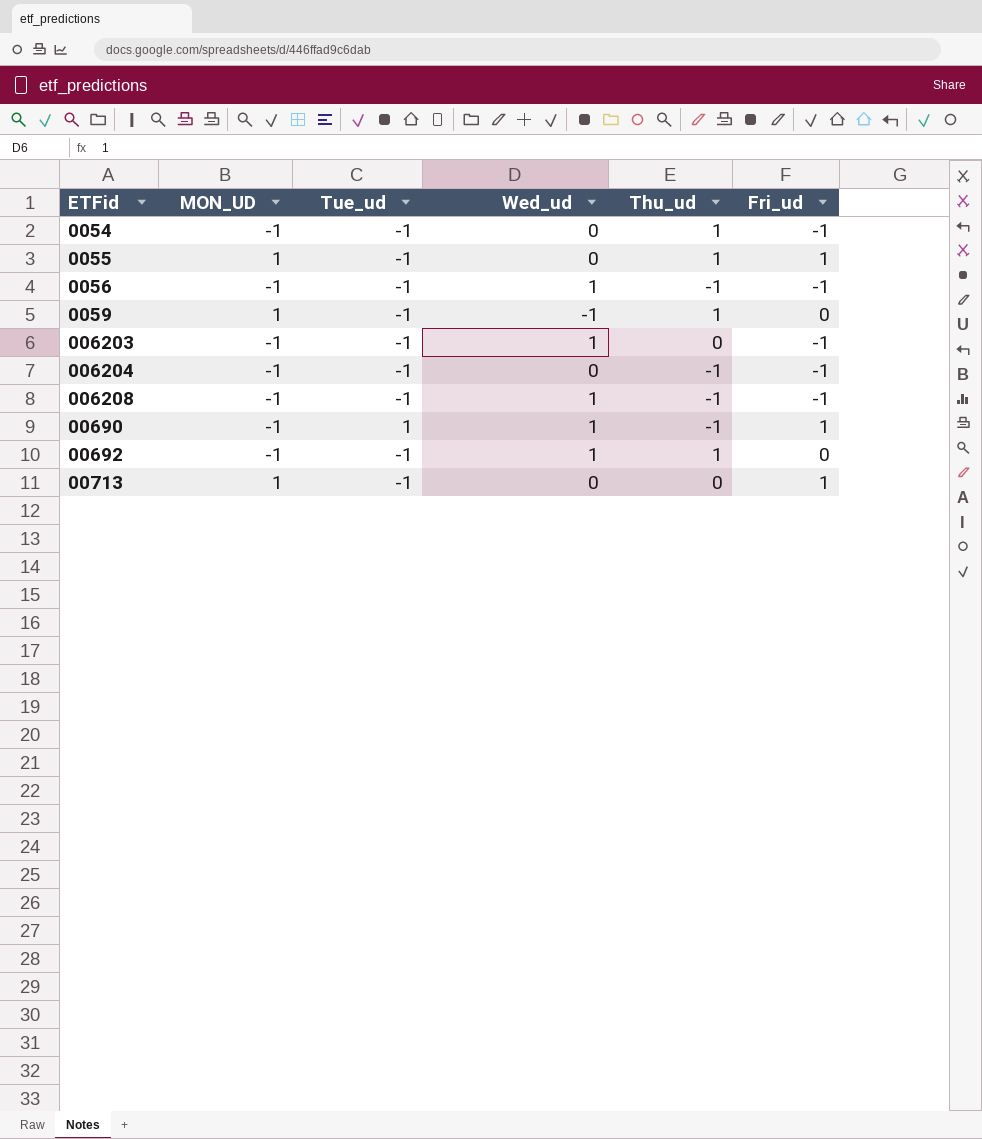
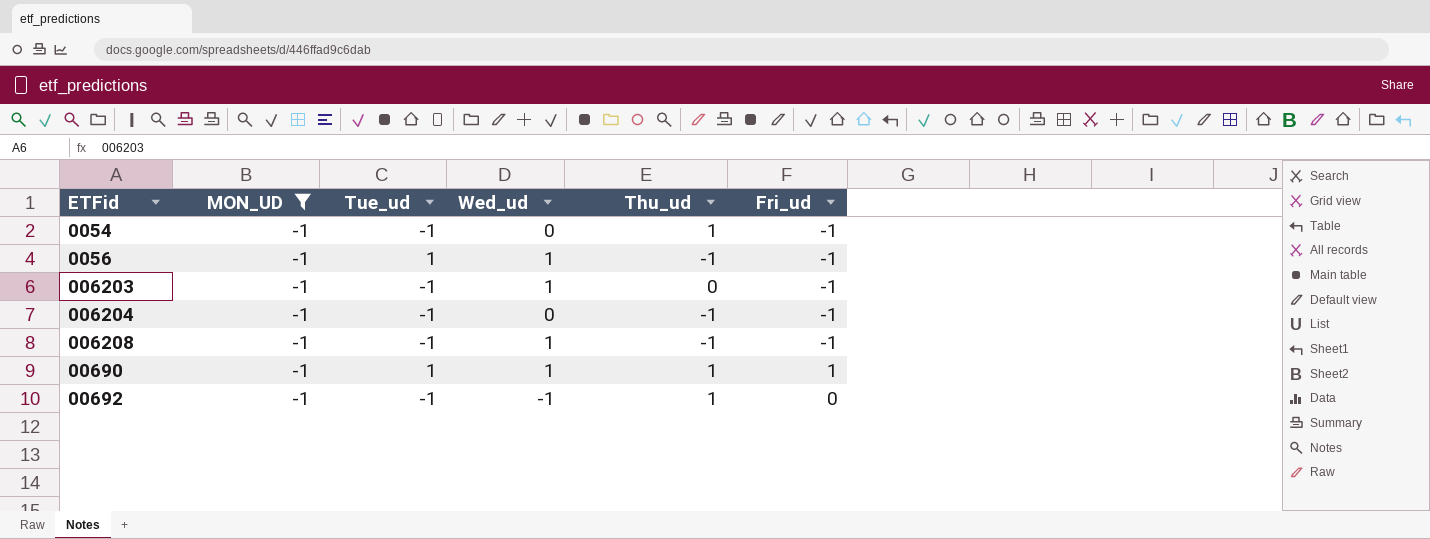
filter: none -> MON_UD = -1
0056 | Tue_ud: -1 -> 1
00690 | Thu_ud: -1 -> 1
00692 | Wed_ud: 1 -> -1

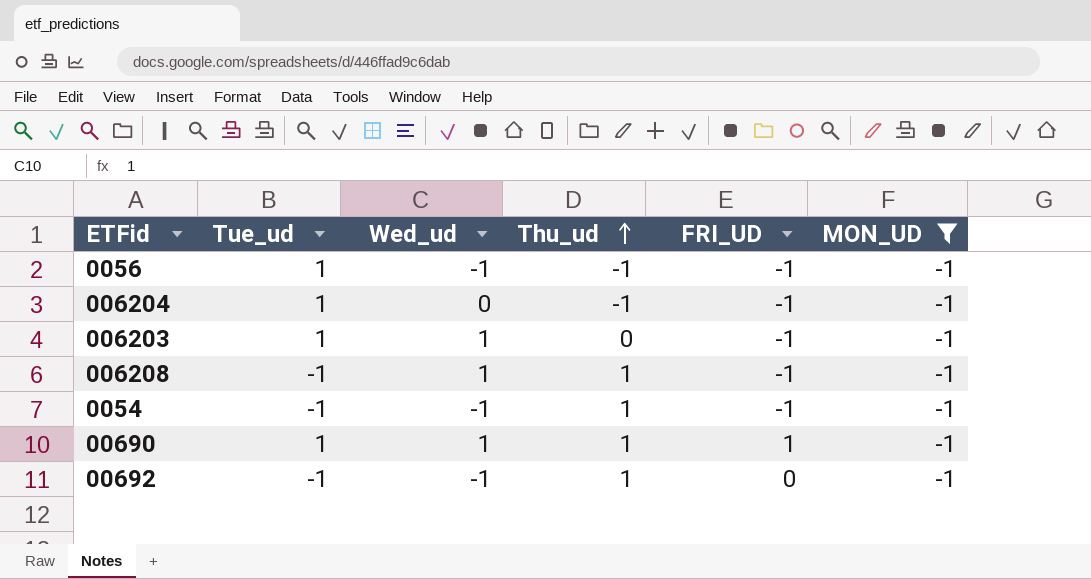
row order: none -> Thu_ud ascending
column name: Fri_ud -> FRI_UD
column MON_UD | position: 2 -> 6
0056 | Wed_ud: 1 -> -1
006204 | Tue_ud: -1 -> 1
006203 | Tue_ud: -1 -> 1
006208 | Thu_ud: -1 -> 1
0054 | Wed_ud: 0 -> -1

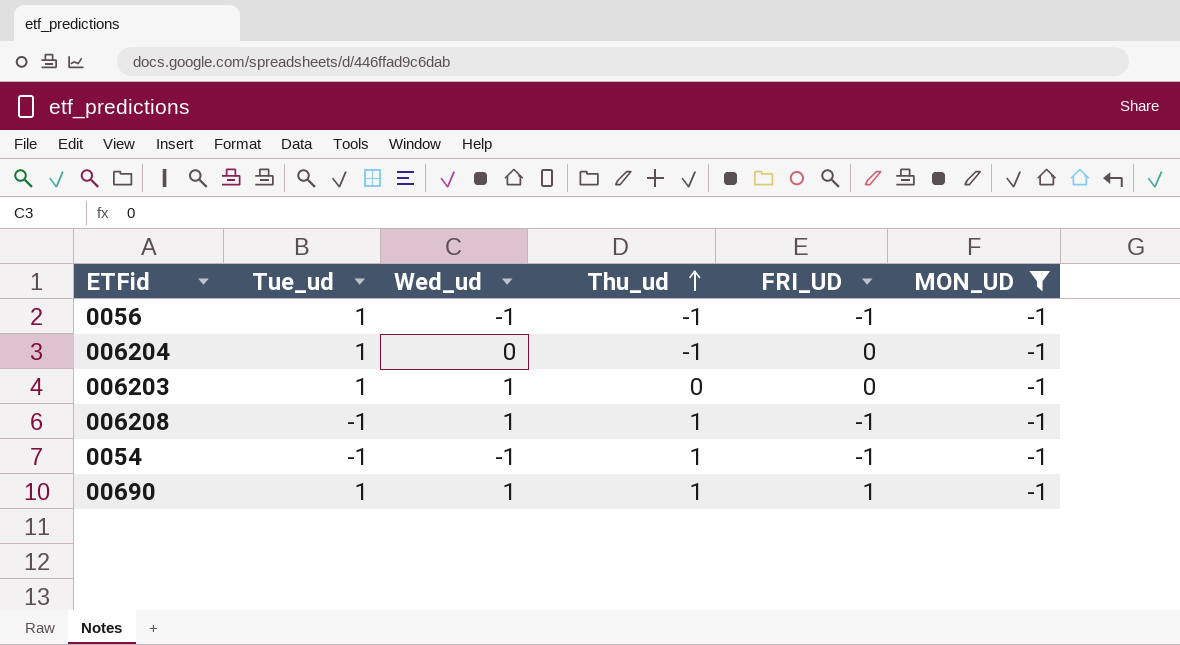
row 00692: -1 | -1 | 1 | 0 | -1 -> none
006204 | FRI_UD: -1 -> 0
006203 | FRI_UD: -1 -> 0

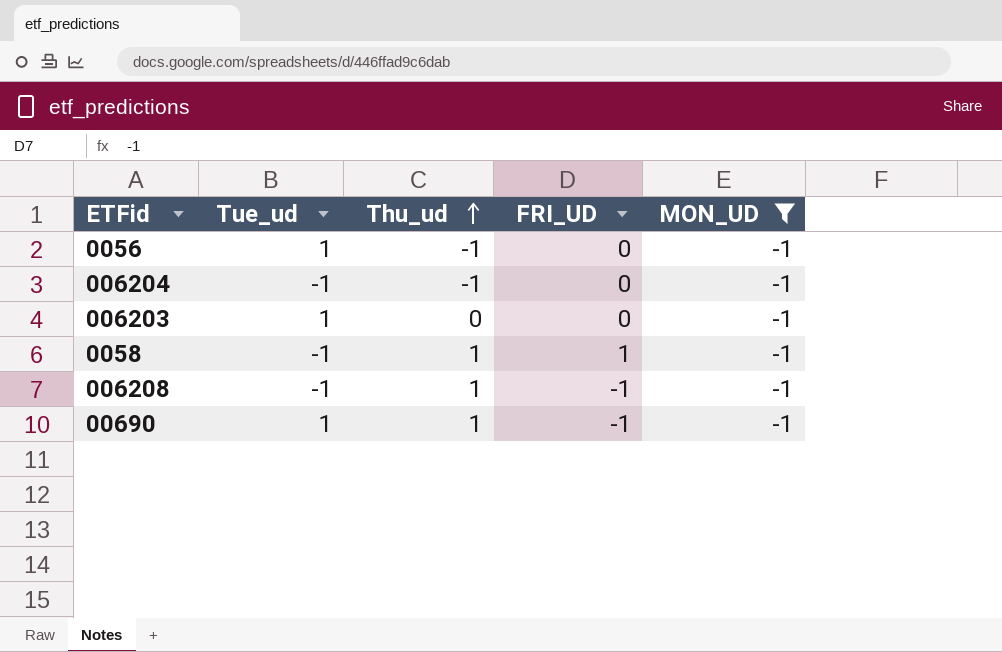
column Wed_ud | position: 3 -> none
row 0054: -1 | -1 | 1 | -1 | -1 -> none
0056 | FRI_UD: -1 -> 0
006204 | Tue_ud: 1 -> -1
row 0058: none -> -1 | 1 | 1 | -1
00690 | FRI_UD: 1 -> -1

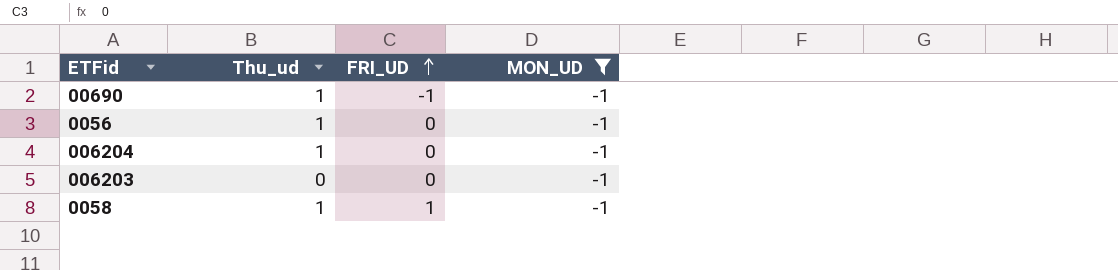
row order: Thu_ud ascending -> FRI_UD ascending
column Tue_ud | position: 2 -> none
row 006208: -1 | 1 | -1 | -1 -> none
0056 | Thu_ud: -1 -> 1
006204 | Thu_ud: -1 -> 1

